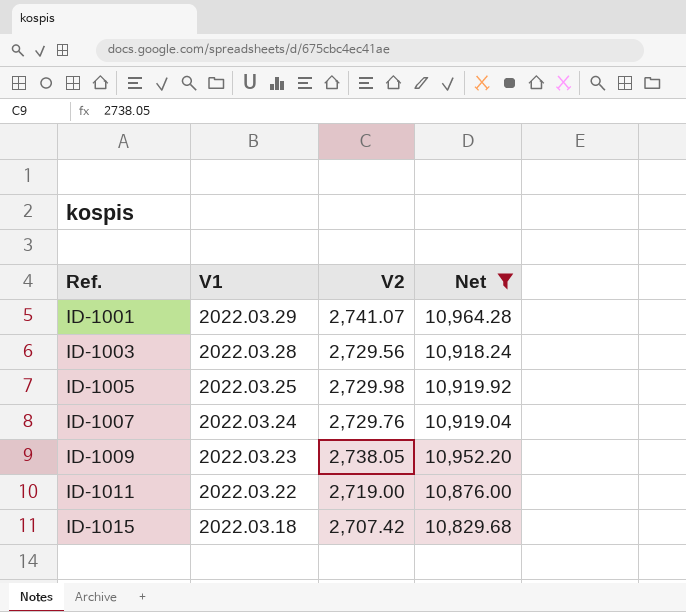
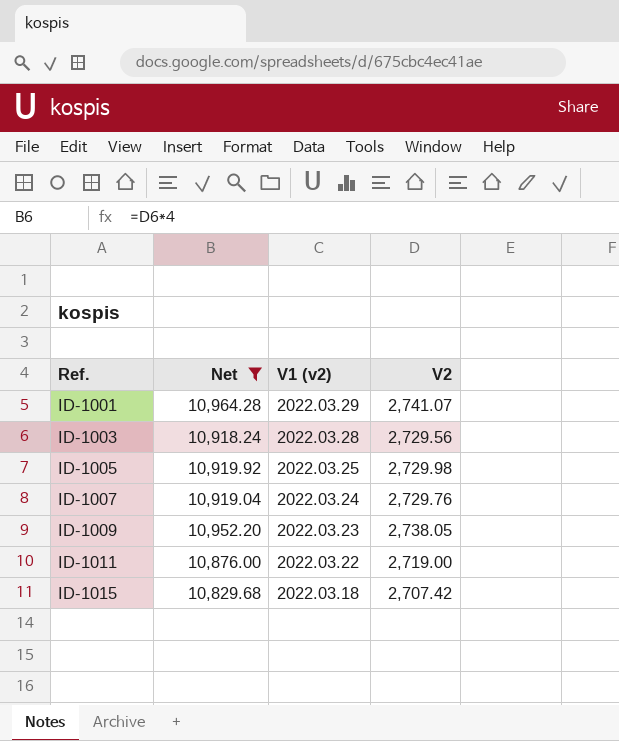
column Net | position: 4 -> 2
column name: V1 -> V1 (v2)

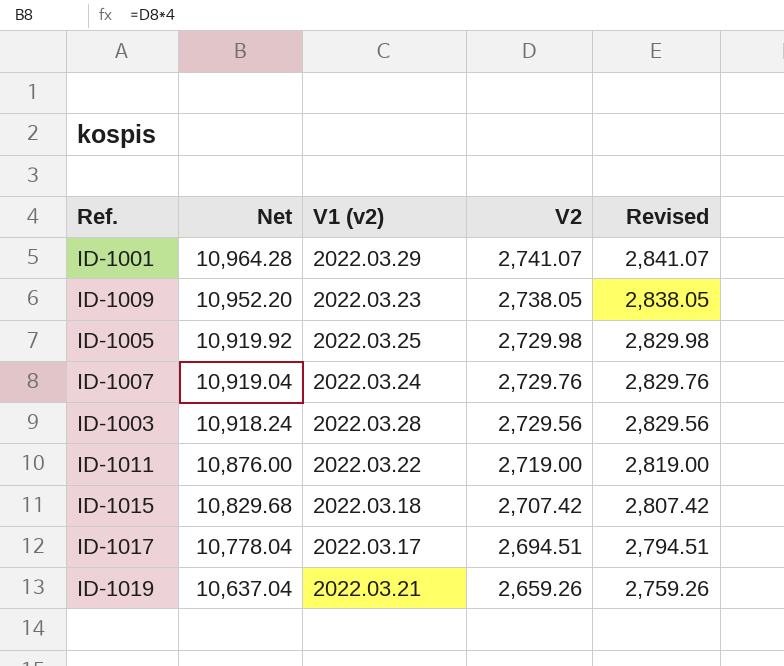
filter: Net >= 10,829.68 -> none
row order: Ref. ascending -> Net descending
column Revised | formula: none -> [V2] + 100

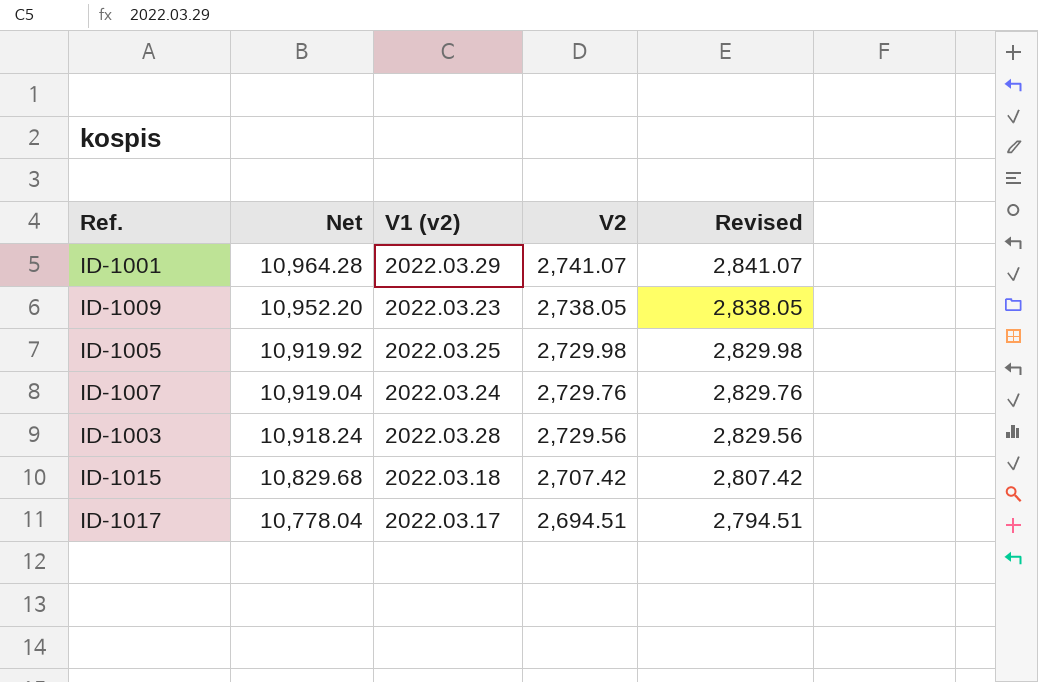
row ID-1011: 10,876.00 | 2022.03.22 | 2,719.00 | 2,819.00 -> none
row ID-1019: 10,637.04 | 2022.03.21 | 2,659.26 | 2,759.26 -> none

